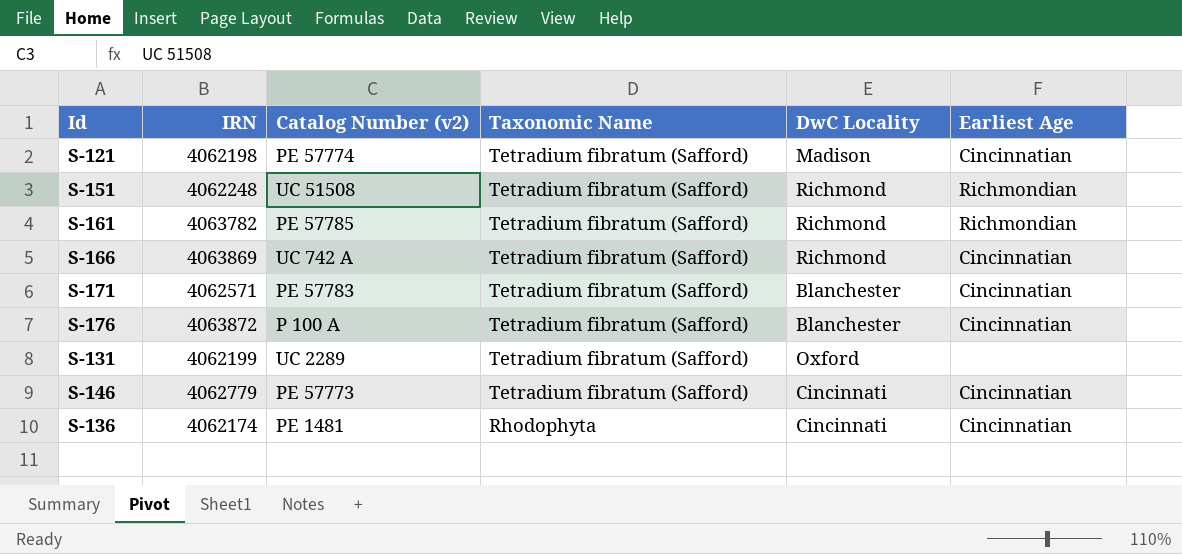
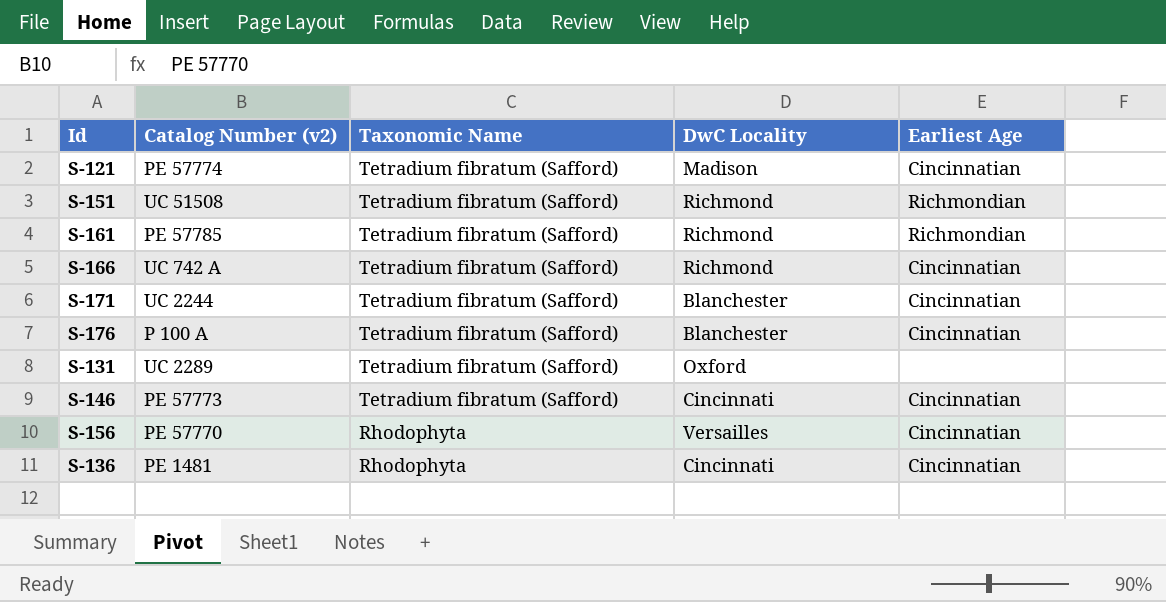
column IRN | position: 2 -> none
S-171 | Catalog Number (v2): PE 57783 -> UC 2244
row S-156: none -> PE 57770 | Rhodophyta | Versailles | Cincinnatian

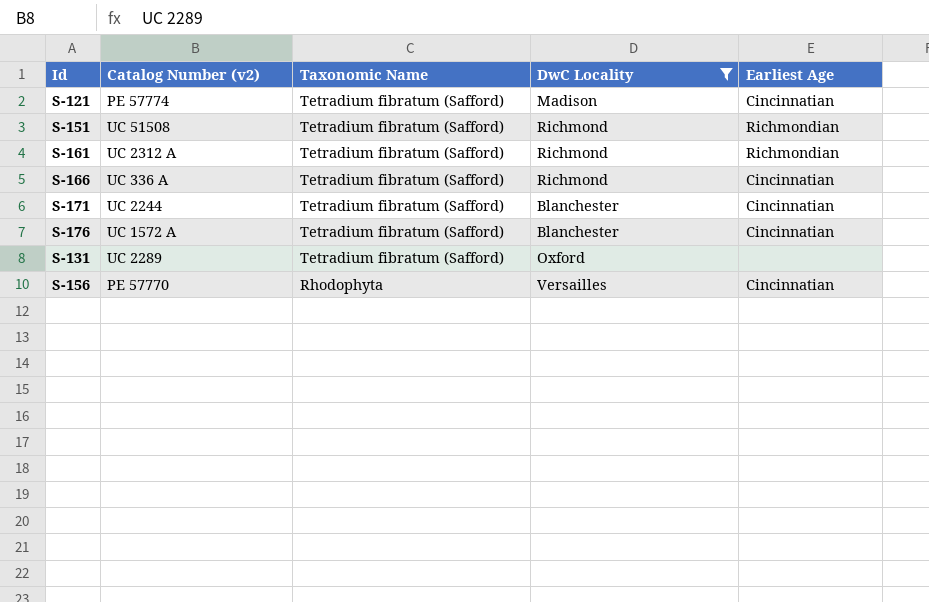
filter: none -> DwC Locality != Cincinnati
S-161 | Catalog Number (v2): PE 57785 -> UC 2312 A
S-166 | Catalog Number (v2): UC 742 A -> UC 336 A
S-176 | Catalog Number (v2): P 100 A -> UC 1572 A

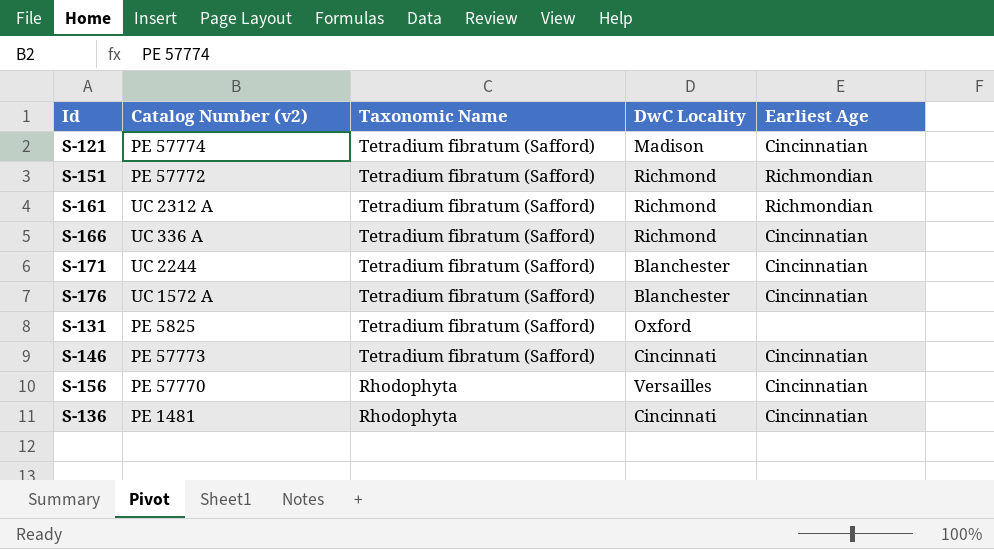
filter: DwC Locality != Cincinnati -> none
S-151 | Catalog Number (v2): UC 51508 -> PE 57772
S-131 | Catalog Number (v2): UC 2289 -> PE 5825

